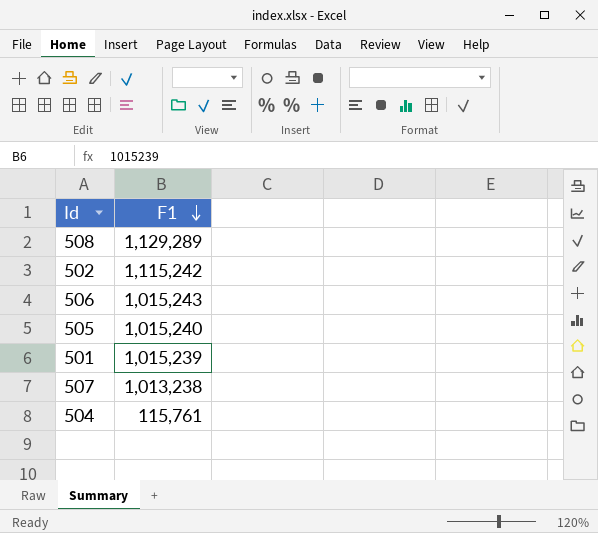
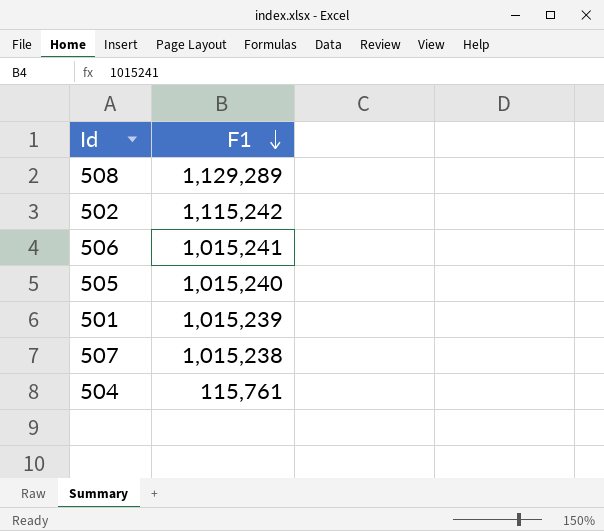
506 | F1: 1,015,243 -> 1,015,241
507 | F1: 1,013,238 -> 1,015,238

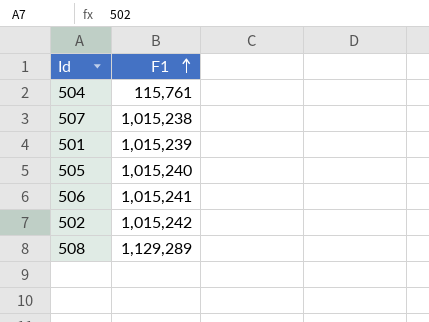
row order: F1 descending -> F1 ascending
502 | F1: 1,115,242 -> 1,015,242

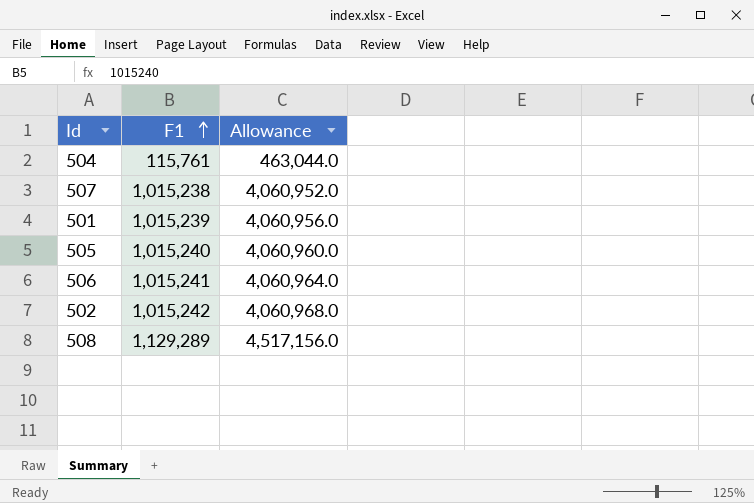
column Allowance | formula: none -> [F1] * 4

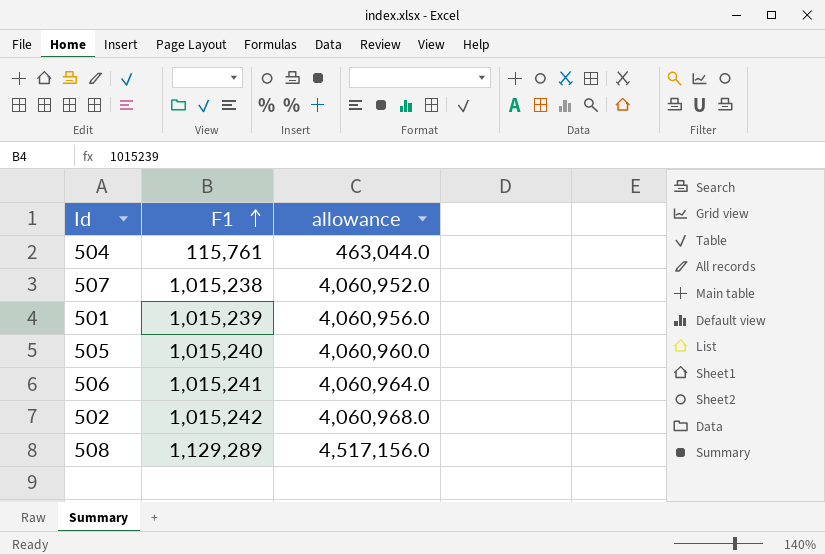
column name: Allowance -> allowance

